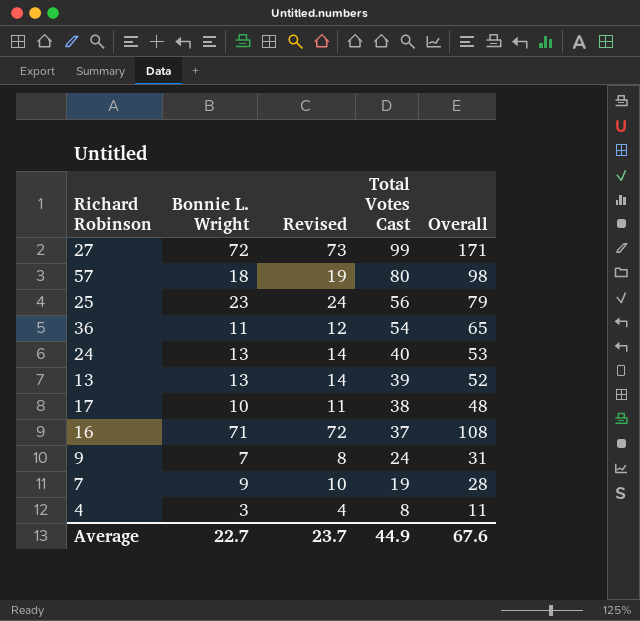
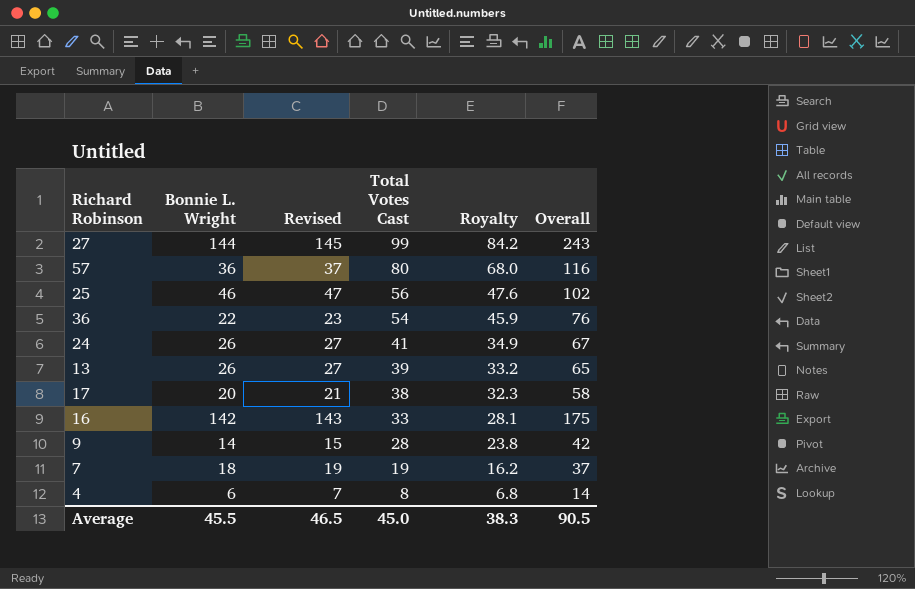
column Royalty | formula: none -> [Total Votes Cast] * 0.85
27 | Bonnie L. Wright: 72 -> 144
27 | Revised: 73 -> 145
27 | Overall: 171 -> 243
57 | Bonnie L. Wright: 18 -> 36
57 | Revised: 19 -> 37
57 | Overall: 98 -> 116
25 | Bonnie L. Wright: 23 -> 46
25 | Revised: 24 -> 47
25 | Overall: 79 -> 102
36 | Bonnie L. Wright: 11 -> 22
36 | Revised: 12 -> 23
36 | Overall: 65 -> 76
24 | Bonnie L. Wright: 13 -> 26
24 | Revised: 14 -> 27
24 | Total Votes Cast: 40 -> 41
24 | Overall: 53 -> 67
13 | Bonnie L. Wright: 13 -> 26
13 | Revised: 14 -> 27
13 | Overall: 52 -> 65
17 | Bonnie L. Wright: 10 -> 20
17 | Revised: 11 -> 21
17 | Overall: 48 -> 58
16 | Bonnie L. Wright: 71 -> 142
16 | Revised: 72 -> 143
16 | Total Votes Cast: 37 -> 33
16 | Overall: 108 -> 175
9 | Bonnie L. Wright: 7 -> 14
9 | Revised: 8 -> 15
9 | Total Votes Cast: 24 -> 28
9 | Overall: 31 -> 42
7 | Bonnie L. Wright: 9 -> 18
7 | Revised: 10 -> 19
7 | Overall: 28 -> 37
4 | Bonnie L. Wright: 3 -> 6
4 | Revised: 4 -> 7
4 | Overall: 11 -> 14
Average | Bonnie L. Wright: 22.7 -> 45.5
Average | Revised: 23.7 -> 46.5
Average | Total Votes Cast: 44.9 -> 45.0
Average | Overall: 67.6 -> 90.5

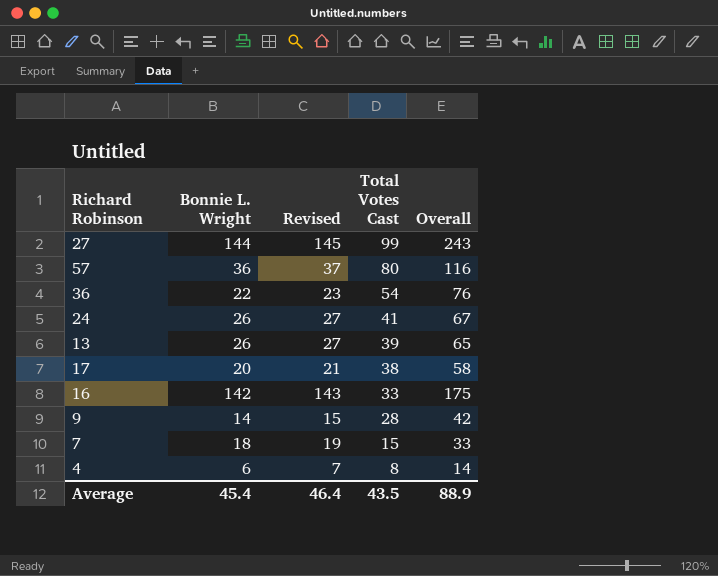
column Royalty | formula: [Total Votes Cast] * 0.85 -> none
row 25: 46 | 47 | 56 | 47.6 | 102 -> none
7 | Total Votes Cast: 19 -> 15
7 | Overall: 37 -> 33
Average | Bonnie L. Wright: 45.5 -> 45.4
Average | Revised: 46.5 -> 46.4
Average | Total Votes Cast: 45.0 -> 43.5
Average | Overall: 90.5 -> 88.9

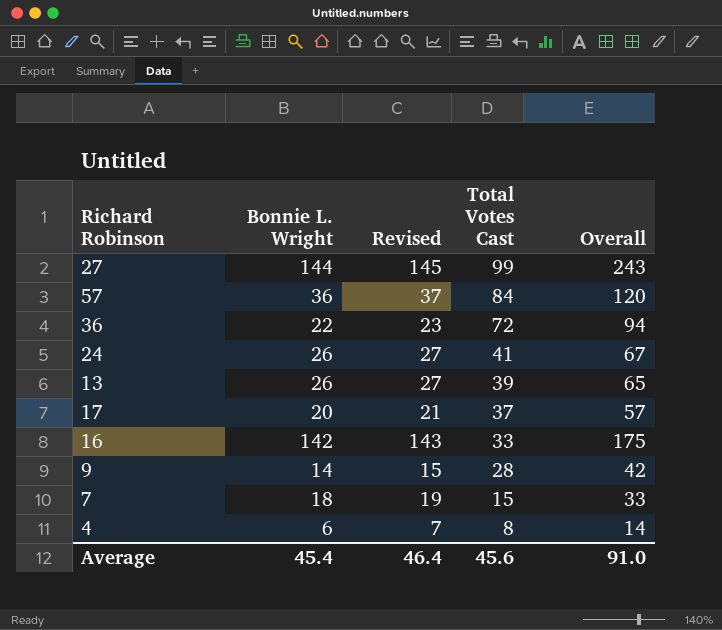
57 | Total Votes Cast: 80 -> 84
57 | Overall: 116 -> 120
36 | Total Votes Cast: 54 -> 72
36 | Overall: 76 -> 94
17 | Total Votes Cast: 38 -> 37
17 | Overall: 58 -> 57
Average | Total Votes Cast: 43.5 -> 45.6
Average | Overall: 88.9 -> 91.0

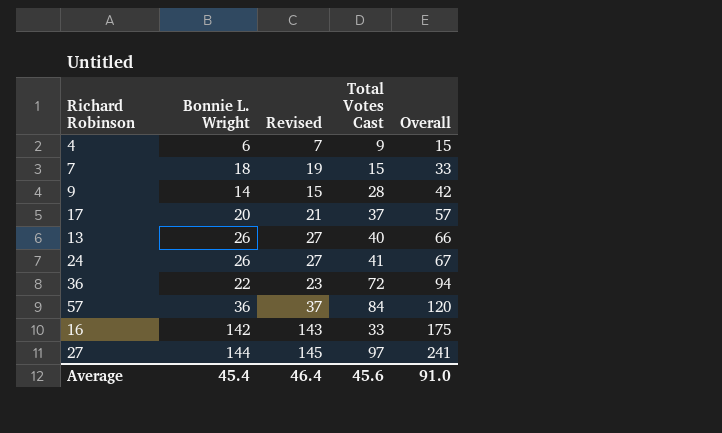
row order: Total Votes Cast descending -> Overall ascending
4 | Total Votes Cast: 8 -> 9
4 | Overall: 14 -> 15
13 | Total Votes Cast: 39 -> 40
13 | Overall: 65 -> 66
27 | Total Votes Cast: 99 -> 97
27 | Overall: 243 -> 241

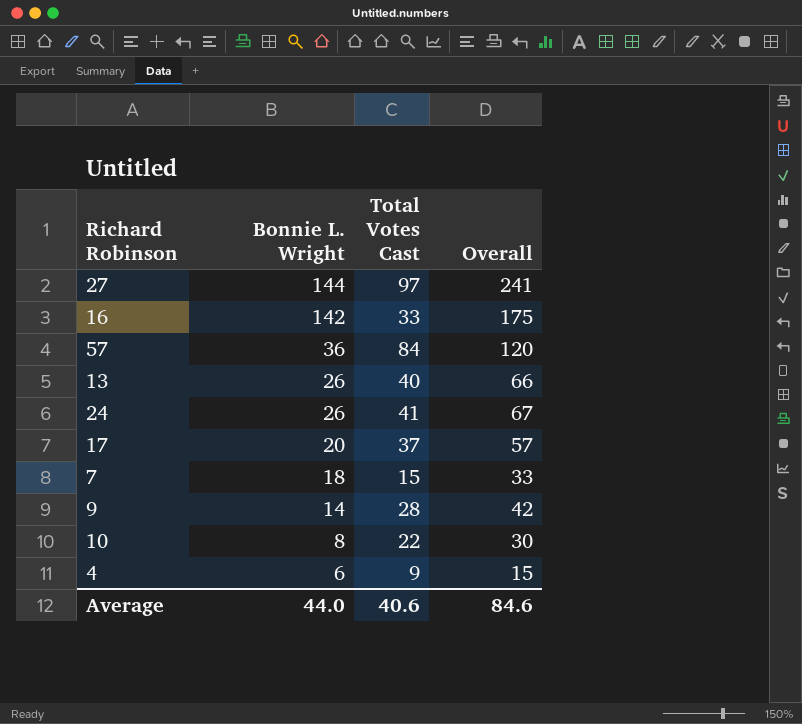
row order: Overall ascending -> Bonnie L. Wright descending
column Revised | formula: [Bonnie L. Wright] + 1 -> none
row 36: 22 | 23 | 72 | 94 -> none
row 10: none -> 8 | 22 | 30
Average | Bonnie L. Wright: 45.4 -> 44.0
Average | Total Votes Cast: 45.6 -> 40.6
Average | Overall: 91.0 -> 84.6

